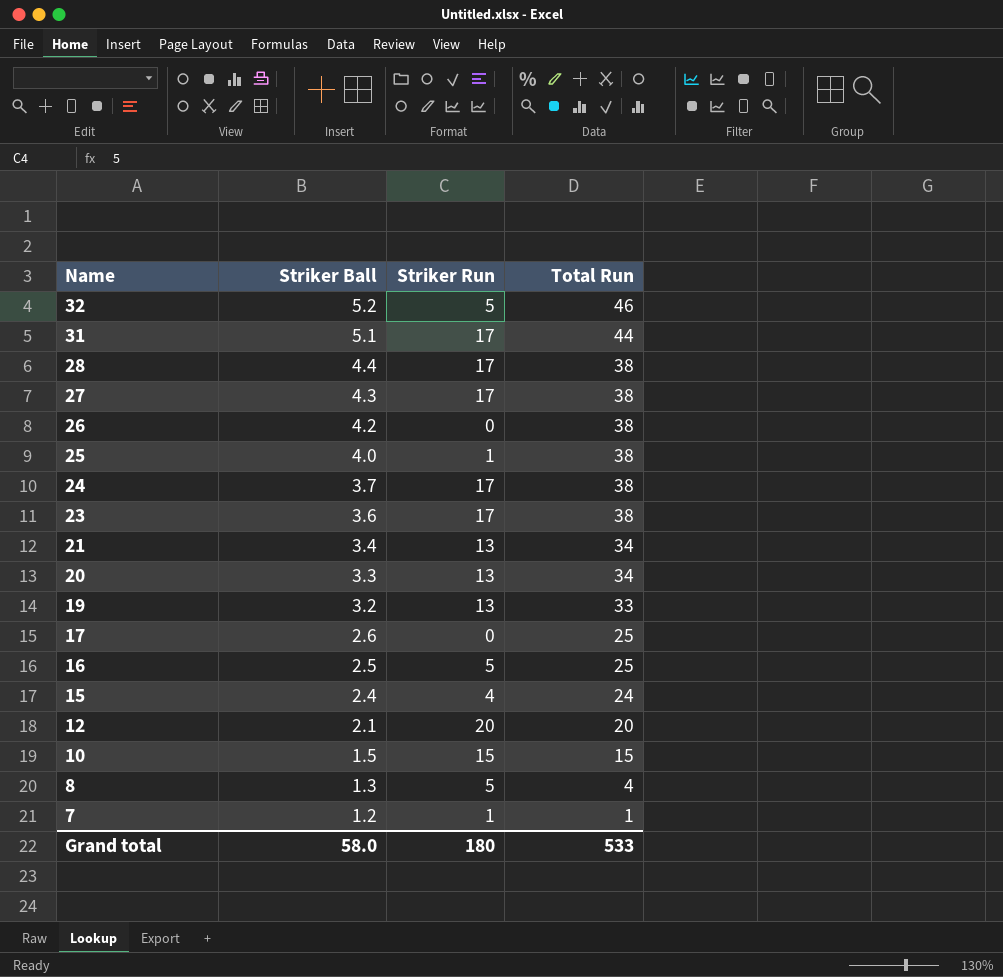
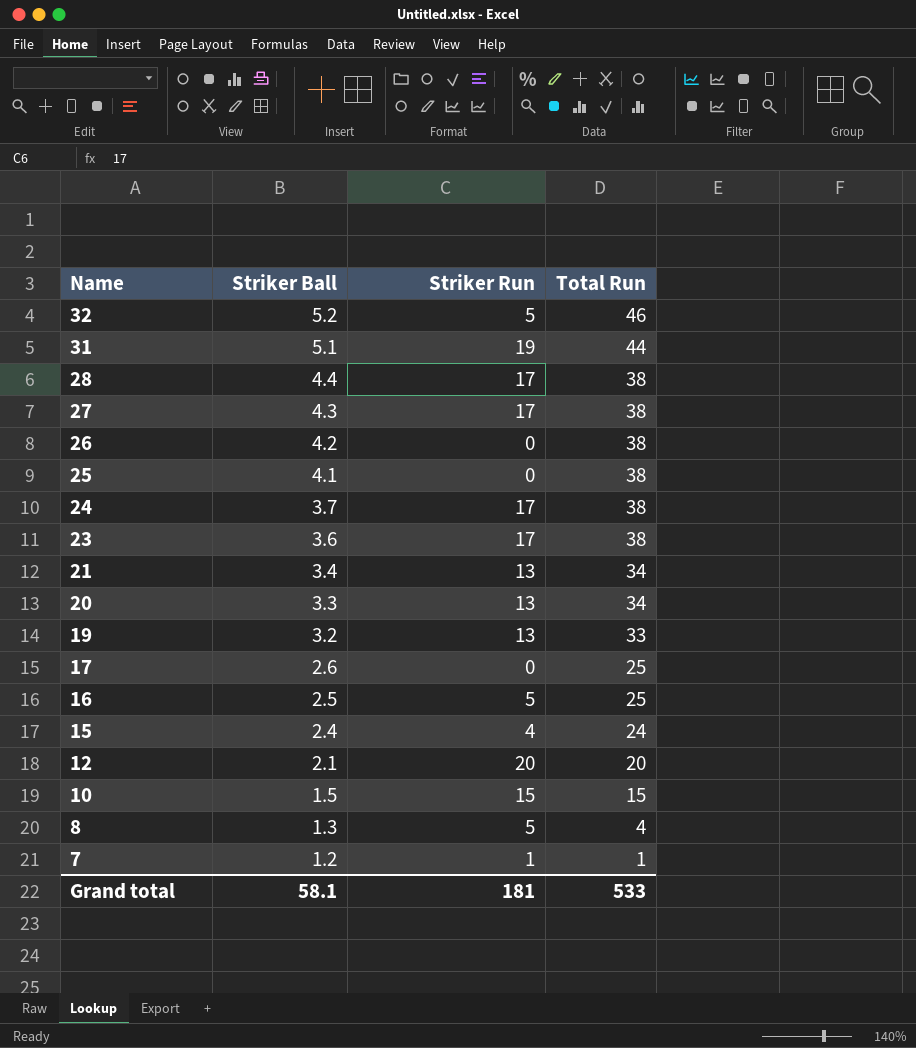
31 | Striker Run: 17 -> 19
25 | Striker Ball: 4.0 -> 4.1
25 | Striker Run: 1 -> 0
Grand total | Striker Ball: 58.0 -> 58.1
Grand total | Striker Run: 180 -> 181

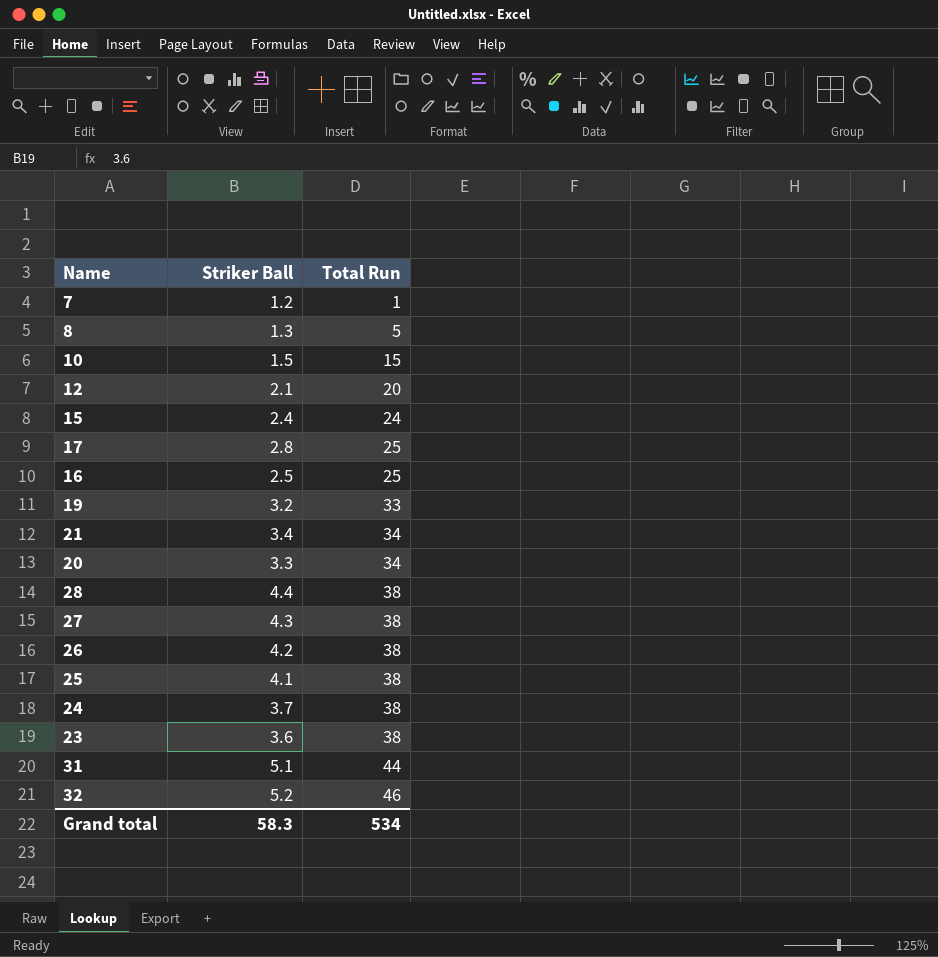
row order: Name descending -> Total Run ascending
column Striker Run | position: 3 -> none
8 | Total Run: 4 -> 5
17 | Striker Ball: 2.6 -> 2.8
Grand total | Striker Ball: 58.1 -> 58.3
Grand total | Total Run: 533 -> 534

